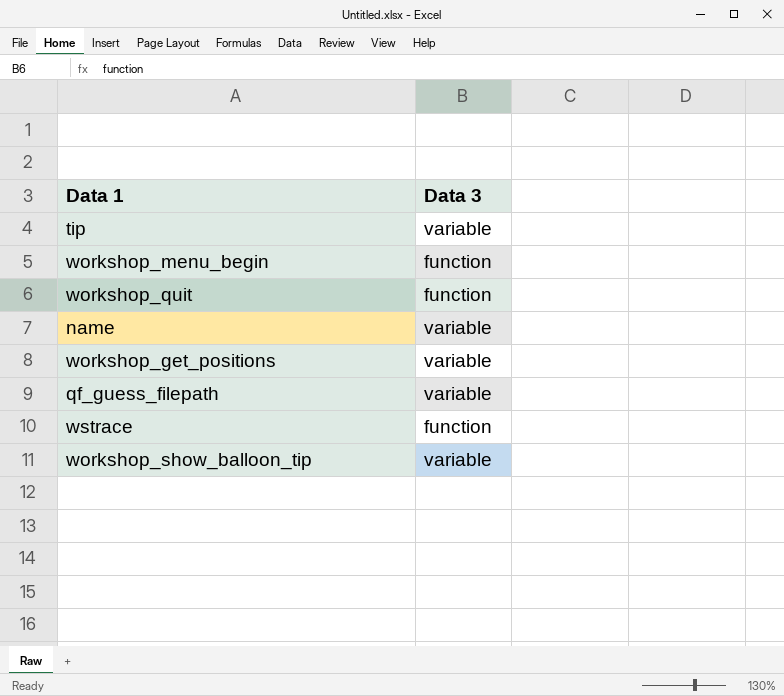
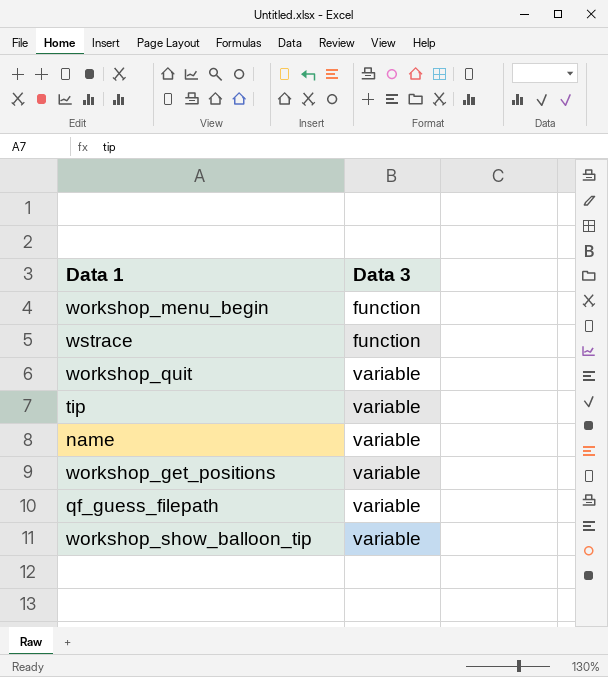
row order: none -> Data 3 ascending
workshop_quit | Data 3: function -> variable

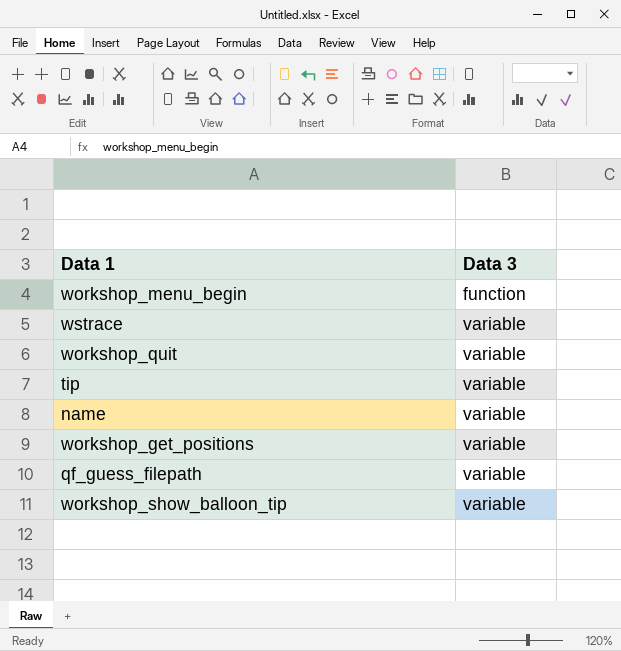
wstrace | Data 3: function -> variable

